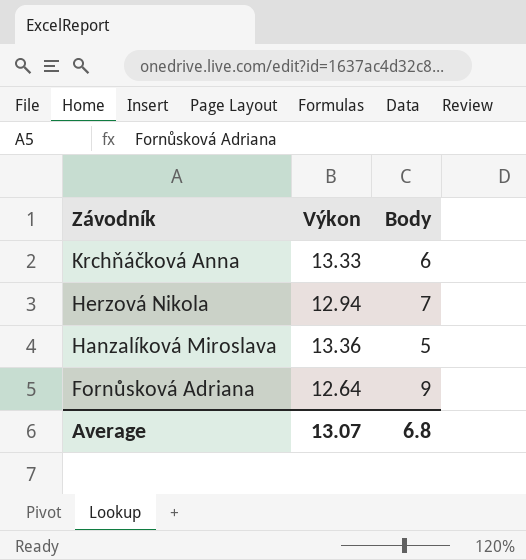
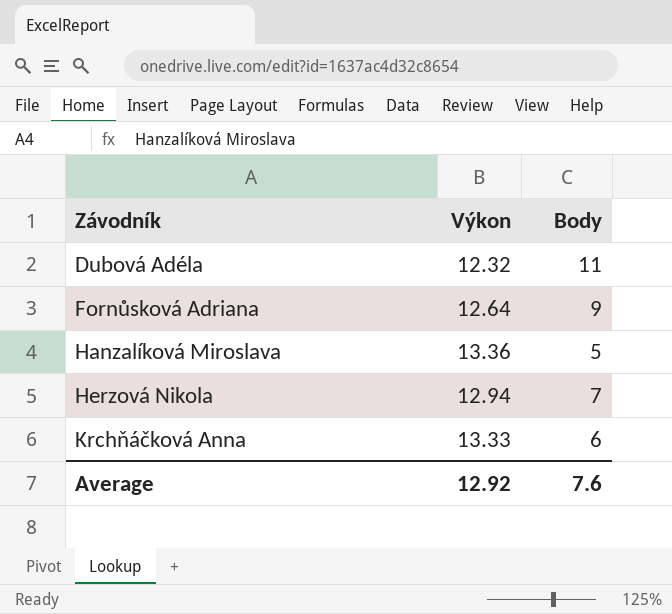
row order: Závodník descending -> Závodník ascending
row Dubová Adéla: none -> 12.32 | 11
Average | Výkon: 13.07 -> 12.92
Average | Body: 6.8 -> 7.6

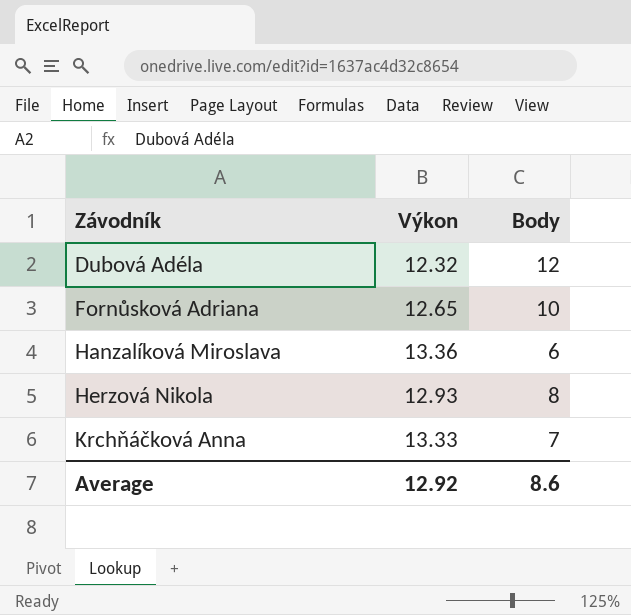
Dubová Adéla | Body: 11 -> 12
Fornůsková Adriana | Výkon: 12.64 -> 12.65
Fornůsková Adriana | Body: 9 -> 10
Hanzalíková Miroslava | Body: 5 -> 6
Herzová Nikola | Výkon: 12.94 -> 12.93
Herzová Nikola | Body: 7 -> 8
Krchňáčková Anna | Body: 6 -> 7
Average | Body: 7.6 -> 8.6

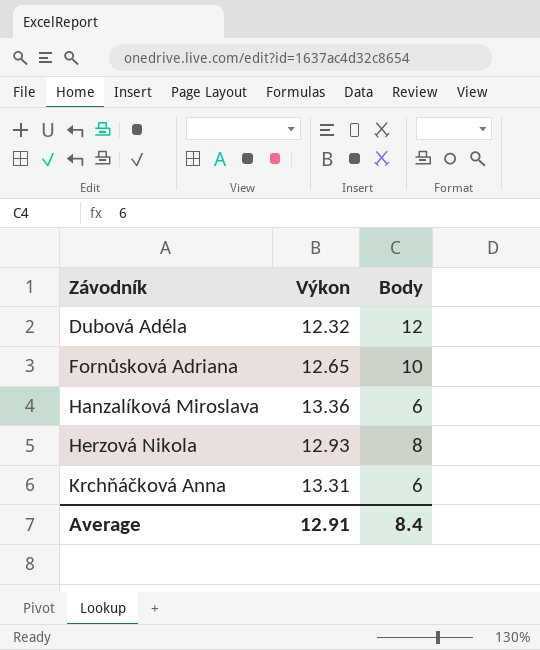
Krchňáčková Anna | Výkon: 13.33 -> 13.31
Krchňáčková Anna | Body: 7 -> 6
Average | Výkon: 12.92 -> 12.91
Average | Body: 8.6 -> 8.4

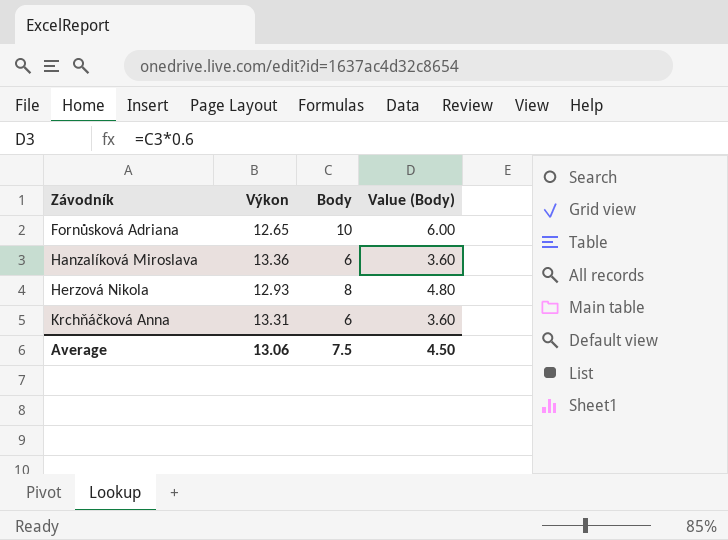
column Value (Body) | formula: none -> [Body] * 0.6
row Dubová Adéla: 12.32 | 12 -> none
Average | Výkon: 12.91 -> 13.06
Average | Body: 8.4 -> 7.5

